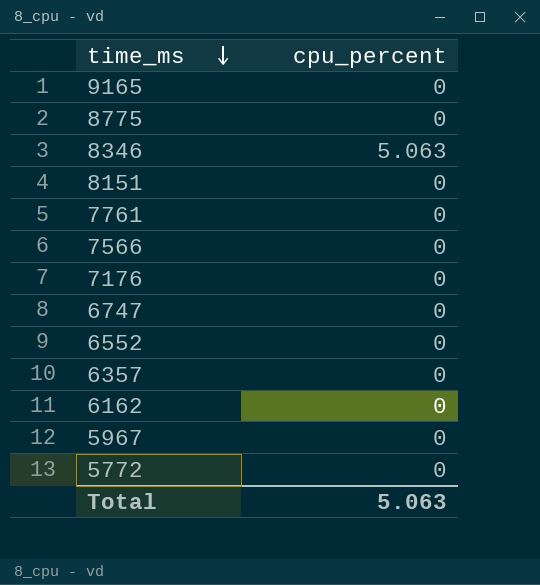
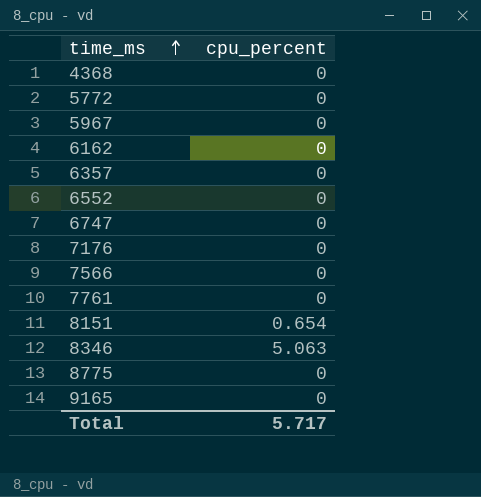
row order: time_ms descending -> time_ms ascending
row 4368: none -> 0
8151 | cpu_percent: 0 -> 0.654
Total | cpu_percent: 5.063 -> 5.717

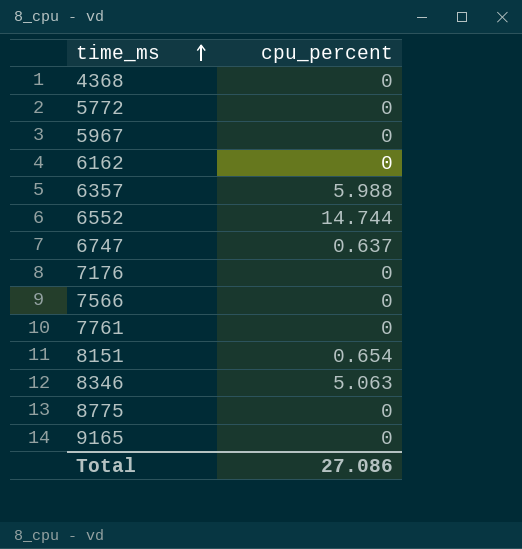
6357 | cpu_percent: 0 -> 5.988
6552 | cpu_percent: 0 -> 14.744
6747 | cpu_percent: 0 -> 0.637
Total | cpu_percent: 5.717 -> 27.086

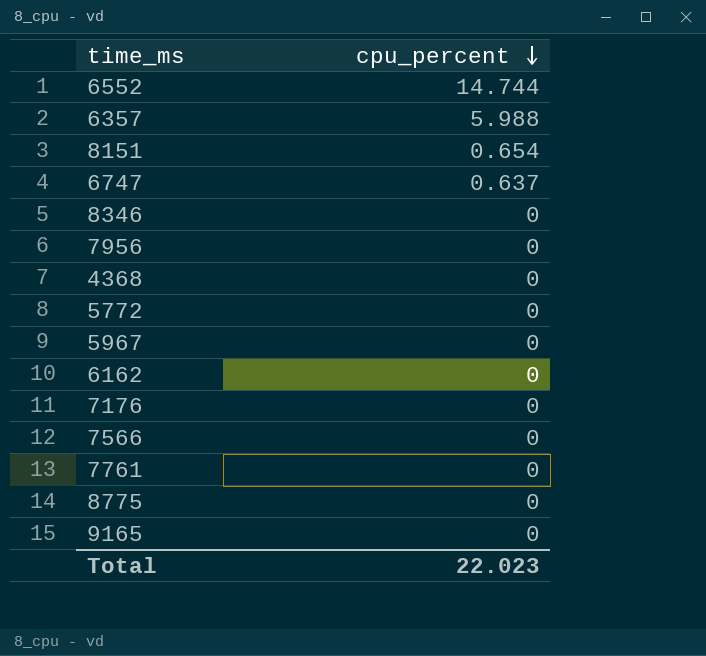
row order: time_ms ascending -> cpu_percent descending
8346 | cpu_percent: 5.063 -> 0
row 7956: none -> 0
Total | cpu_percent: 27.086 -> 22.023

